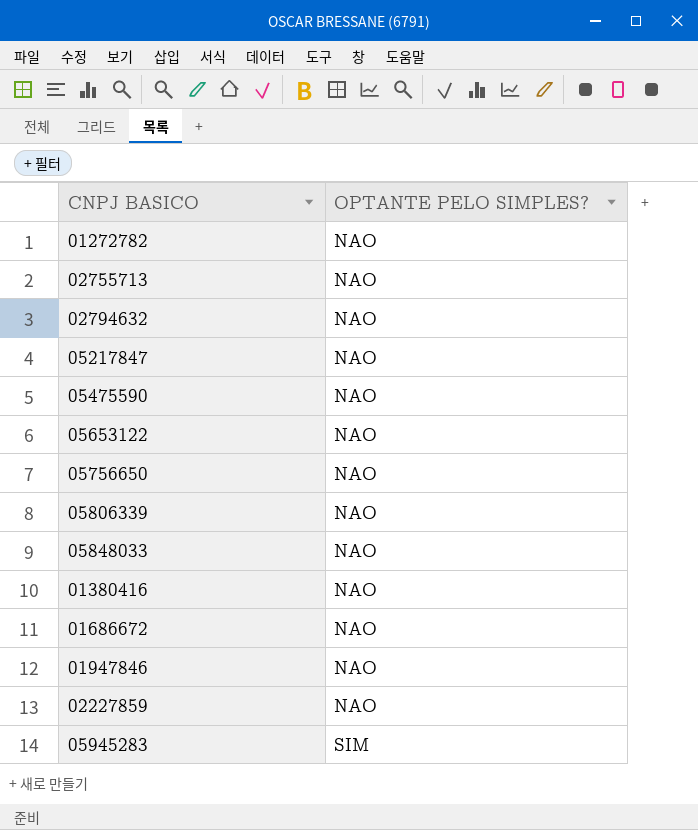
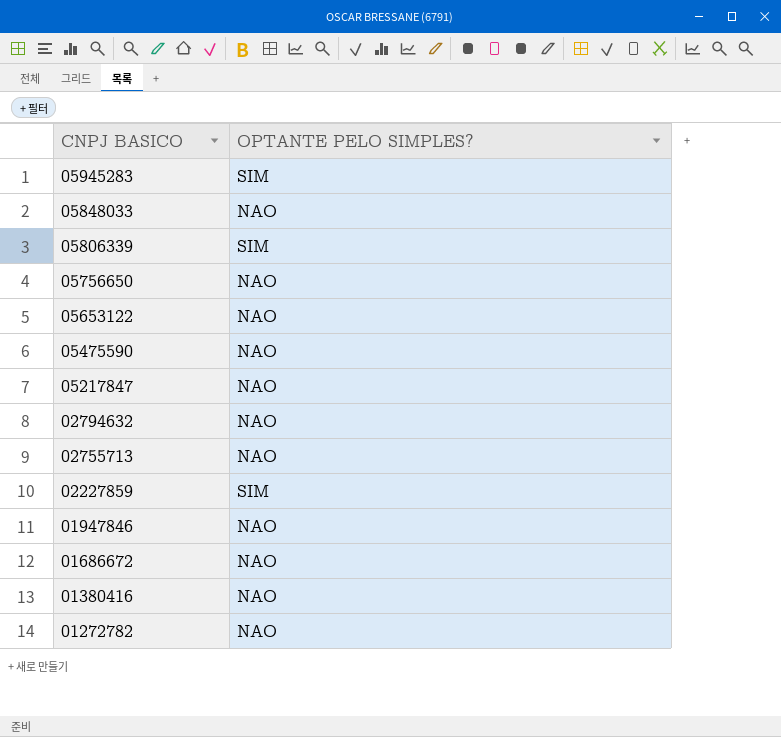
row order: OPTANTE PELO SIMPLES? ascending -> CNPJ BASICO descending
05806339 | OPTANTE PELO SIMPLES?: NAO -> SIM
02227859 | OPTANTE PELO SIMPLES?: NAO -> SIM

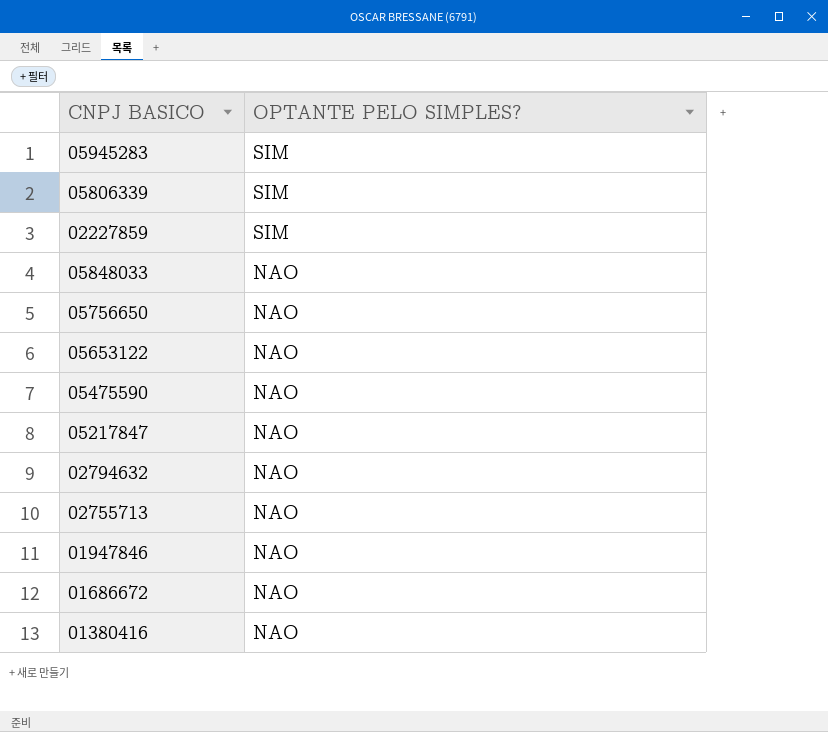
row order: CNPJ BASICO descending -> OPTANTE PELO SIMPLES? descending
row 01272782: NAO -> none

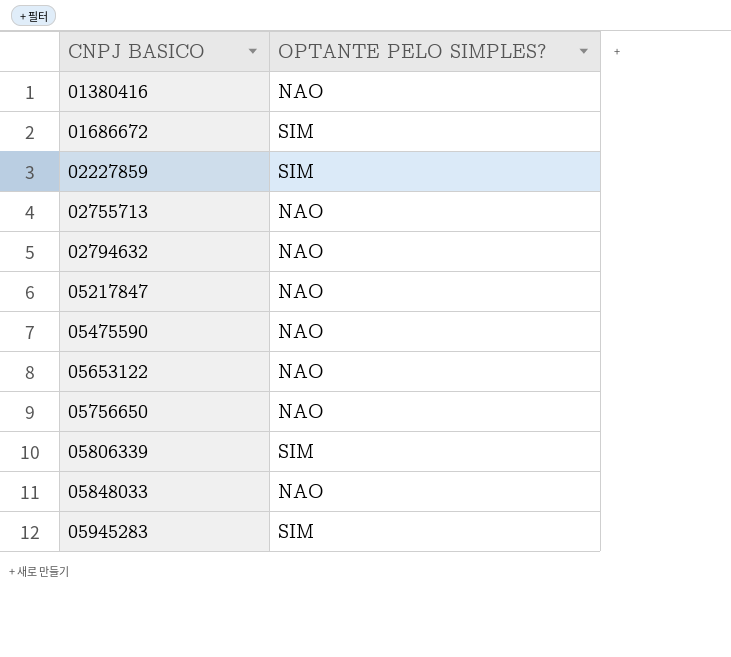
row order: OPTANTE PELO SIMPLES? descending -> CNPJ BASICO ascending
row 01947846: NAO -> none
01686672 | OPTANTE PELO SIMPLES?: NAO -> SIM

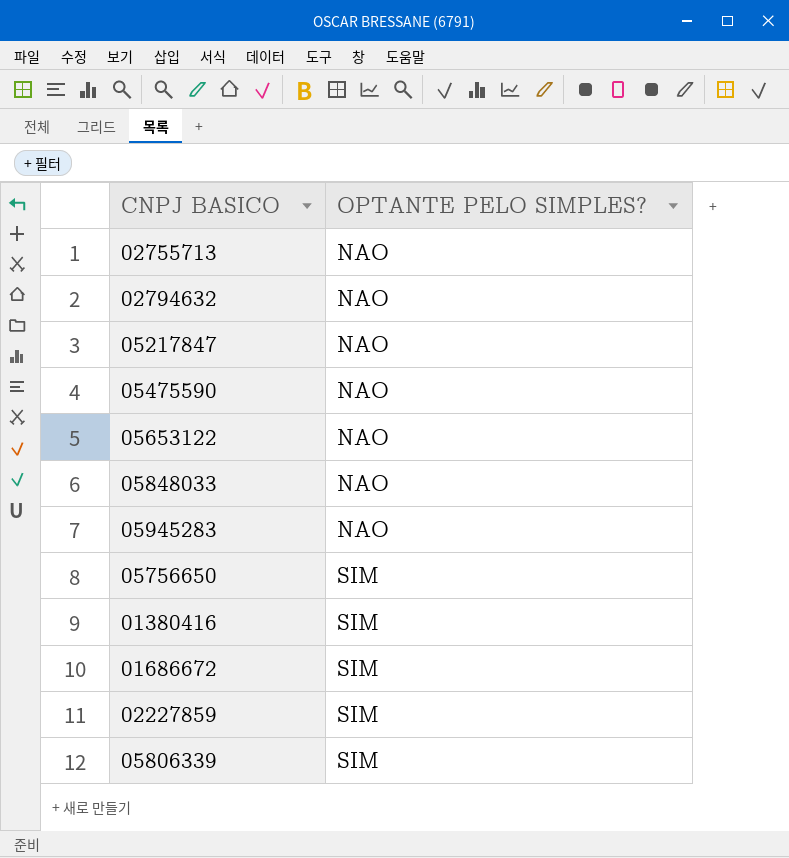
row order: CNPJ BASICO ascending -> OPTANTE PELO SIMPLES? ascending
05945283 | OPTANTE PELO SIMPLES?: SIM -> NAO
05756650 | OPTANTE PELO SIMPLES?: NAO -> SIM
01380416 | OPTANTE PELO SIMPLES?: NAO -> SIM

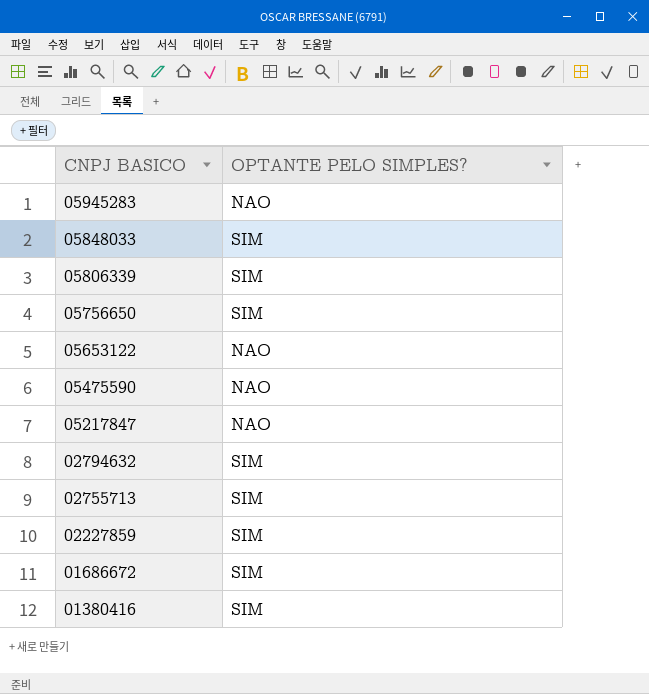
row order: OPTANTE PELO SIMPLES? ascending -> CNPJ BASICO descending
05848033 | OPTANTE PELO SIMPLES?: NAO -> SIM
02794632 | OPTANTE PELO SIMPLES?: NAO -> SIM
02755713 | OPTANTE PELO SIMPLES?: NAO -> SIM

